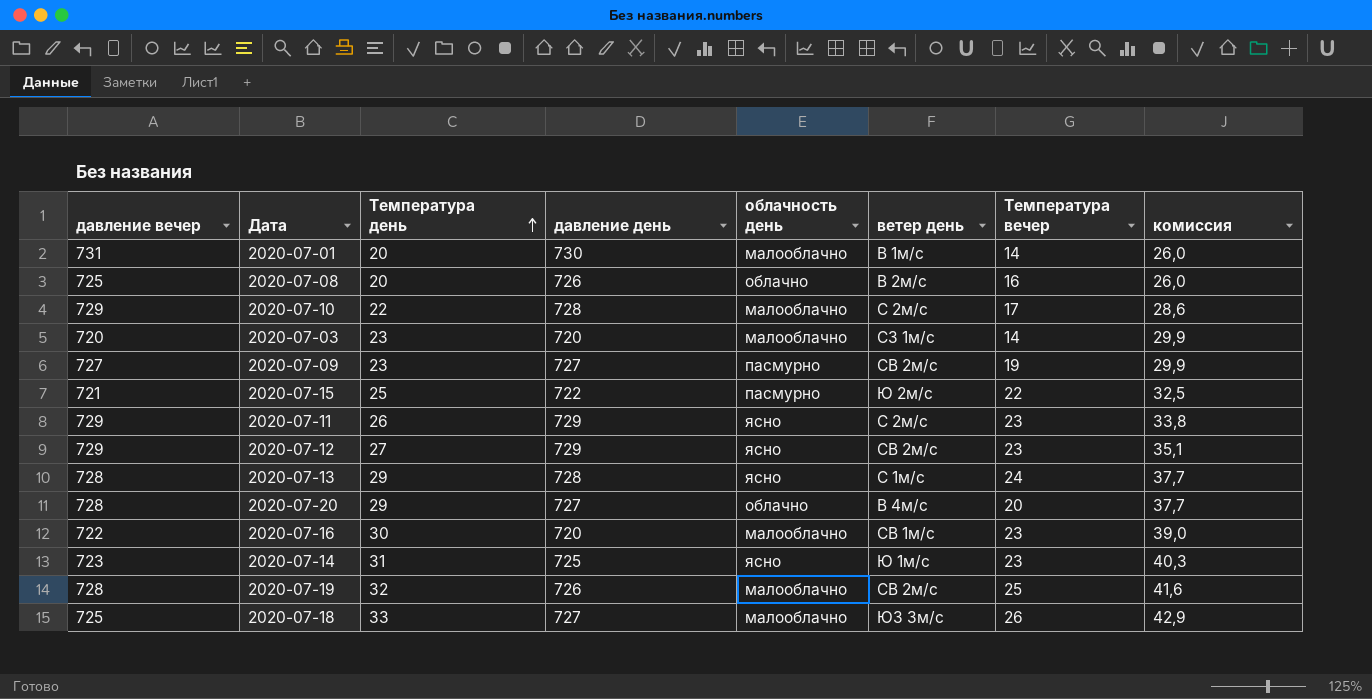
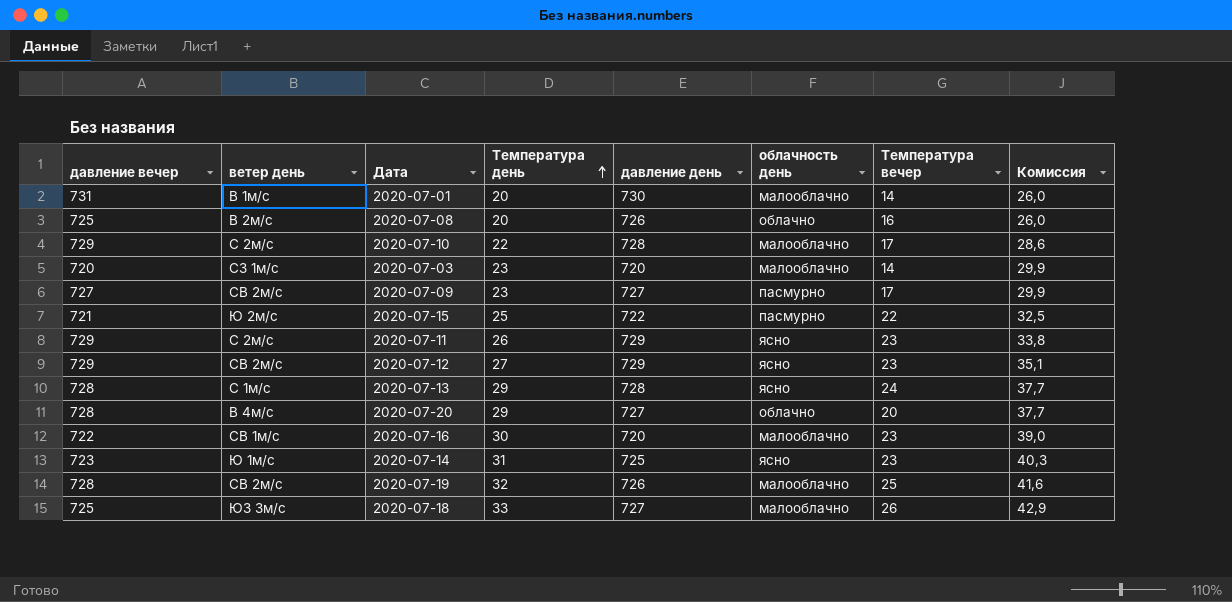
column ветер день | position: 6 -> 2
column name: комиссия -> Комиссия
2020-07-09 | Температура вечер: 19 -> 17

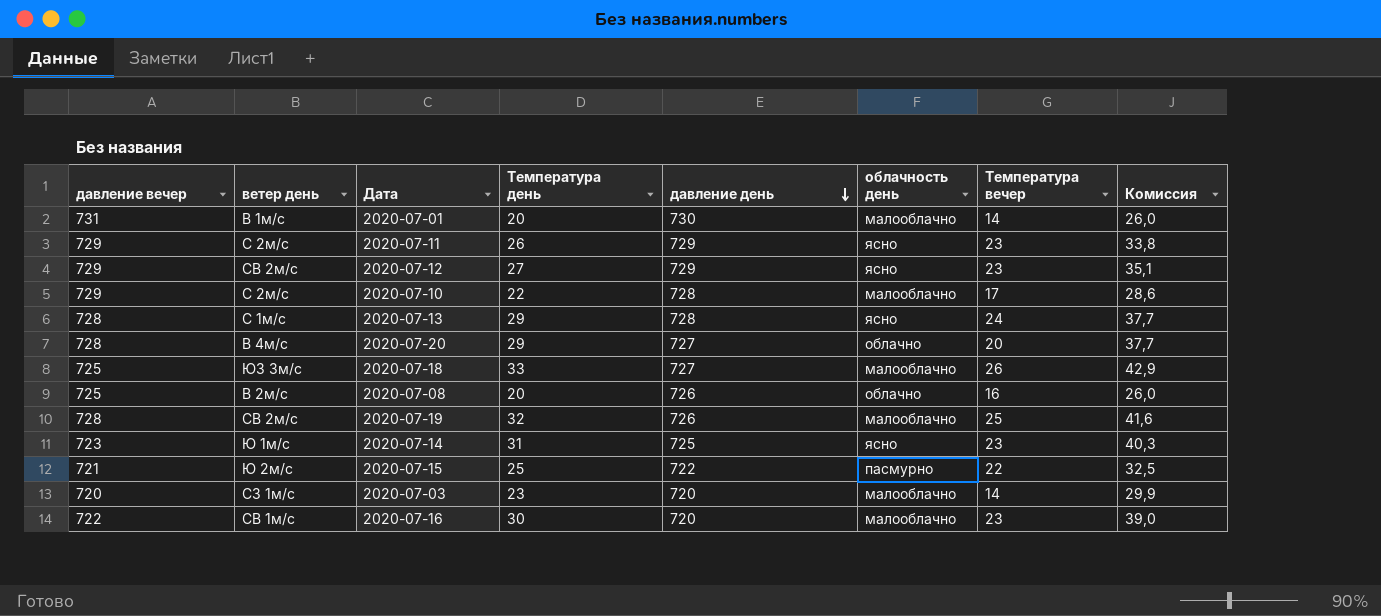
row order: Температура день ascending -> давление день descending
row 2020-07-09: 727 | СВ 2м/с | 23 | 727 | пасмурно | 17 | 29,9 -> none

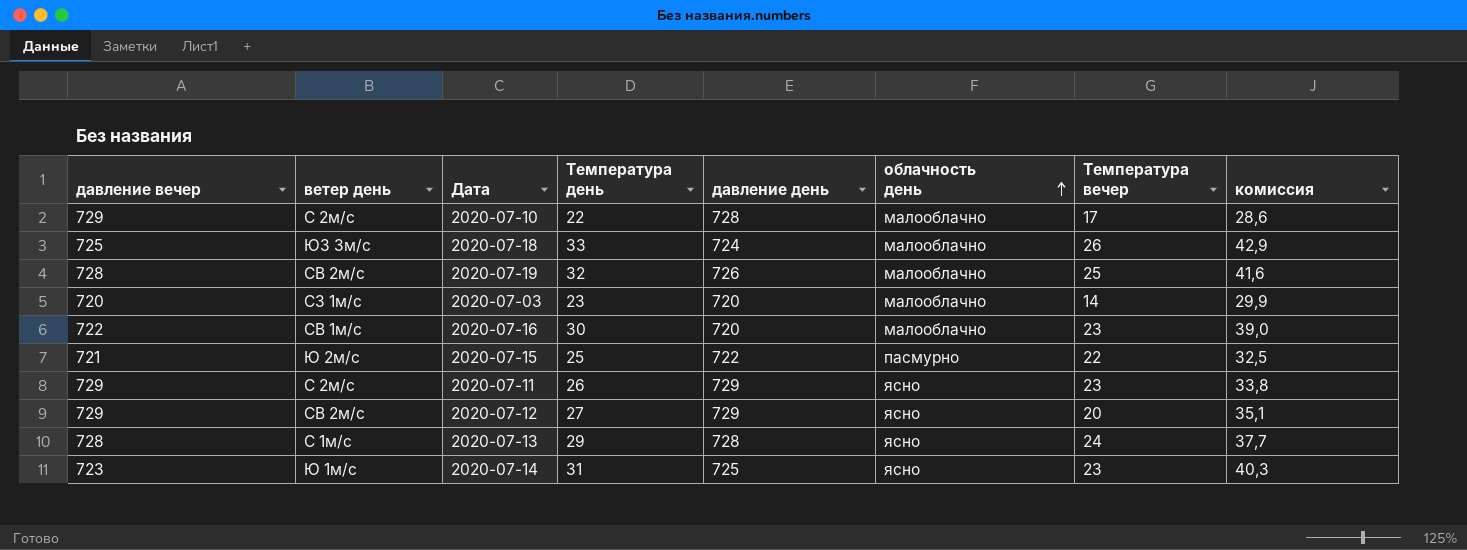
row order: давление день descending -> облачность день ascending
column name: Комиссия -> комиссия
row 2020-07-01: 731 | В 1м/с | 20 | 730 | малооблачно | 14 | 26,0 -> none
row 2020-07-20: 728 | В 4м/с | 29 | 727 | облачно | 20 | 37,7 -> none
row 2020-07-08: 725 | В 2м/с | 20 | 726 | облачно | 16 | 26,0 -> none
2020-07-18 | давление день: 727 -> 724
2020-07-12 | Температура вечер: 23 -> 20

